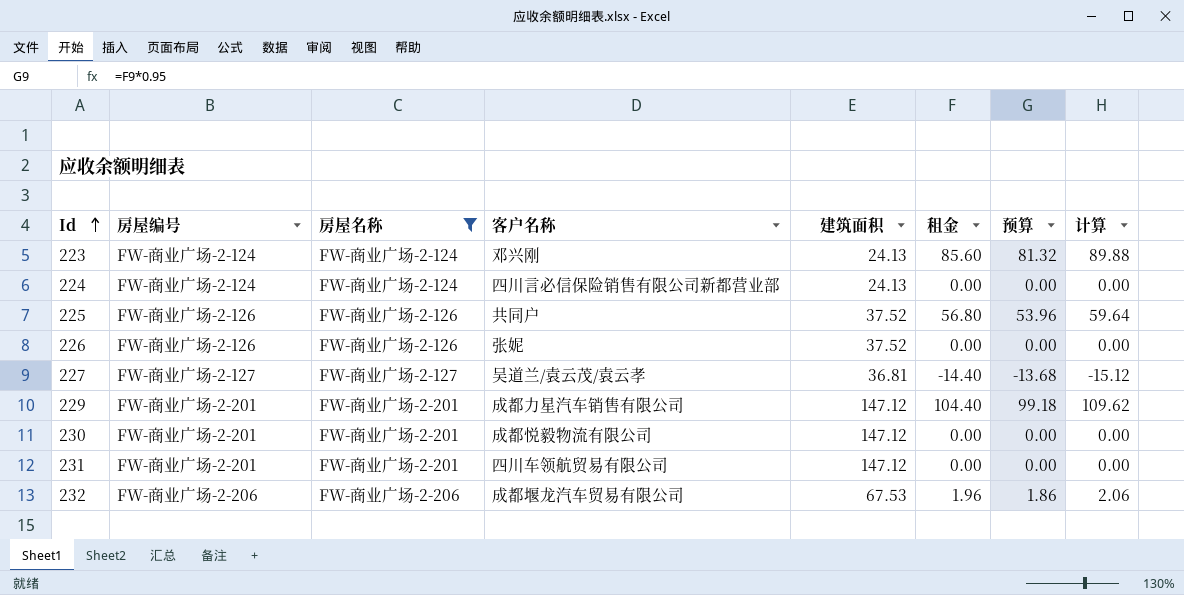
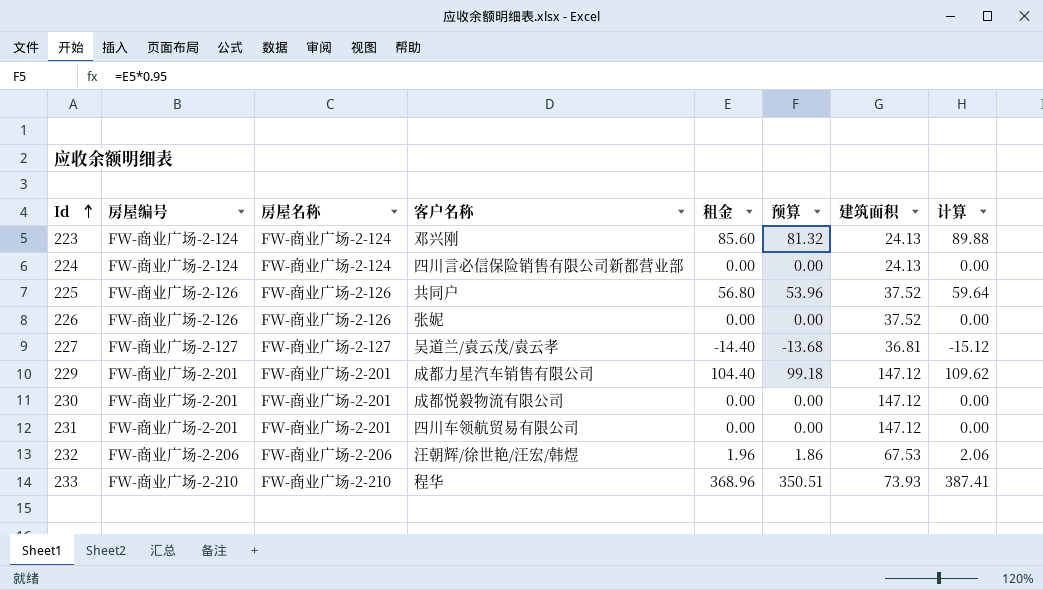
filter: 房屋名称 != FW-商业广场-2-210 -> none
column 建筑面积 | position: 5 -> 7
232 | 客户名称: 成都堰龙汽车贸易有限公司 -> 汪朝辉/徐世艳/汪宏/韩煜

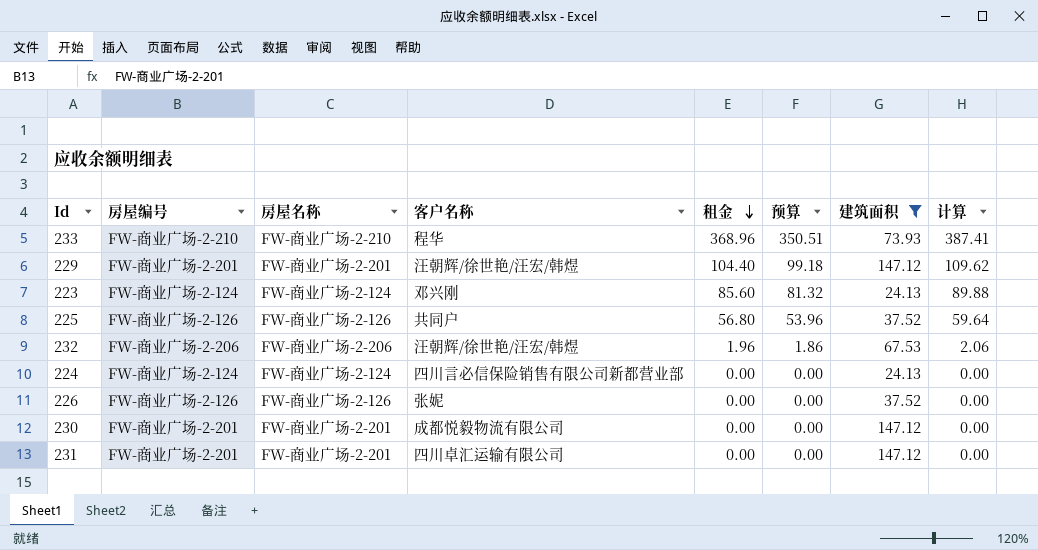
filter: none -> 建筑面积 != 36.81
row order: Id ascending -> 租金 descending
229 | 客户名称: 成都力星汽车销售有限公司 -> 汪朝辉/徐世艳/汪宏/韩煜
231 | 客户名称: 四川车领航贸易有限公司 -> 四川卓汇运输有限公司

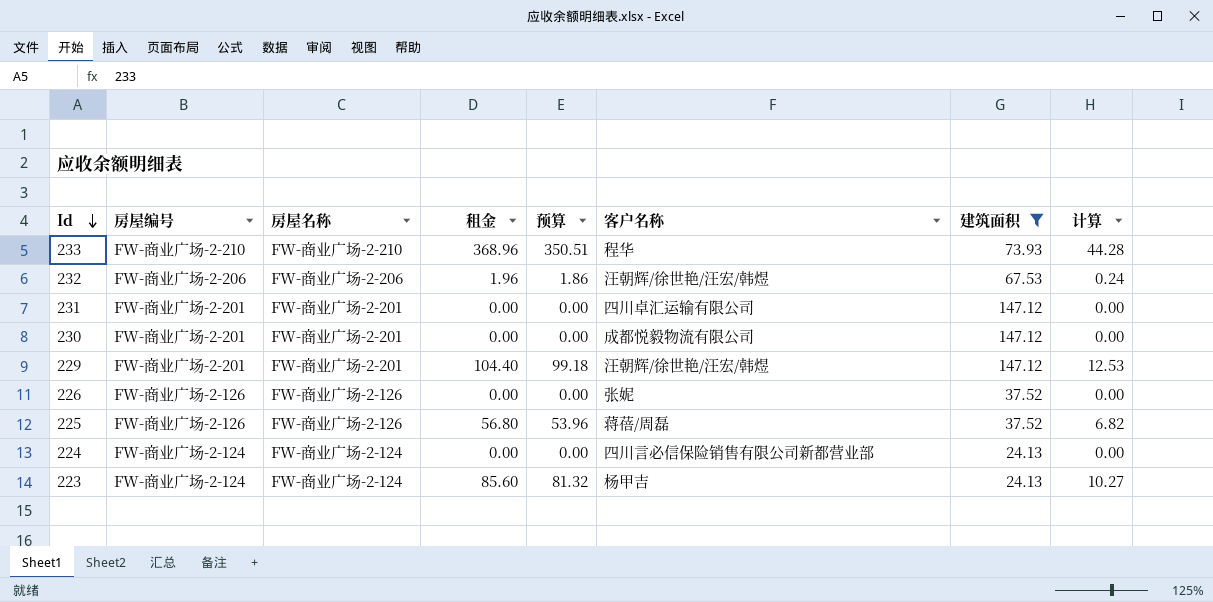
row order: 租金 descending -> Id descending
column 客户名称 | position: 4 -> 6
column 计算 | formula: [租金] * 1.05 -> [租金] * 0.12
225 | 客户名称: 共同户 -> 蒋蓓/周磊
223 | 客户名称: 邓兴刚 -> 杨甲吉

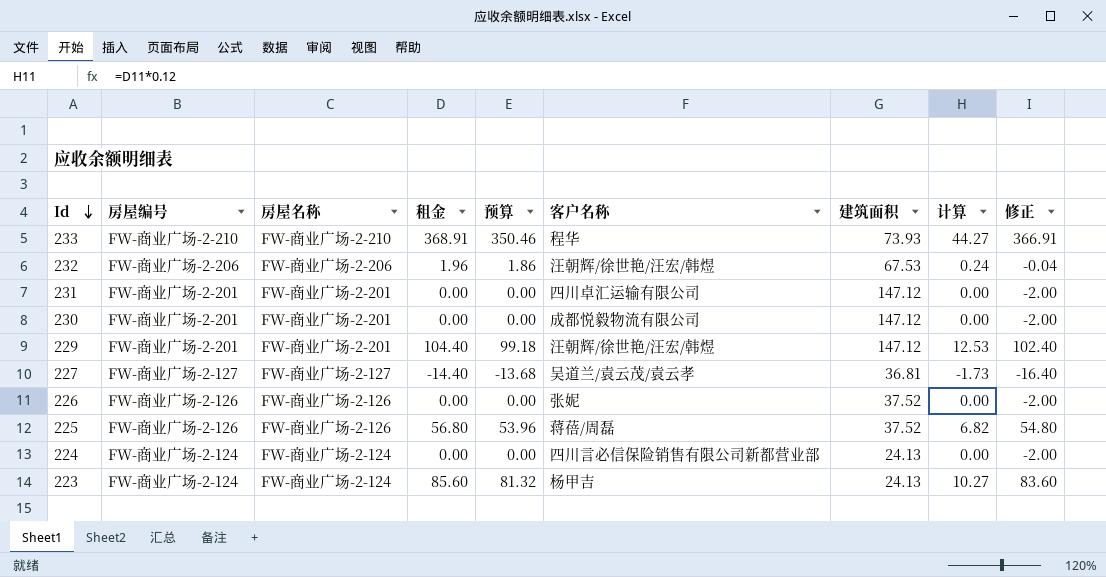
filter: 建筑面积 != 36.81 -> none
column 修正 | formula: none -> [租金] - 2
233 | 租金: 368.96 -> 368.91
233 | 预算: 350.51 -> 350.46
233 | 计算: 44.28 -> 44.27

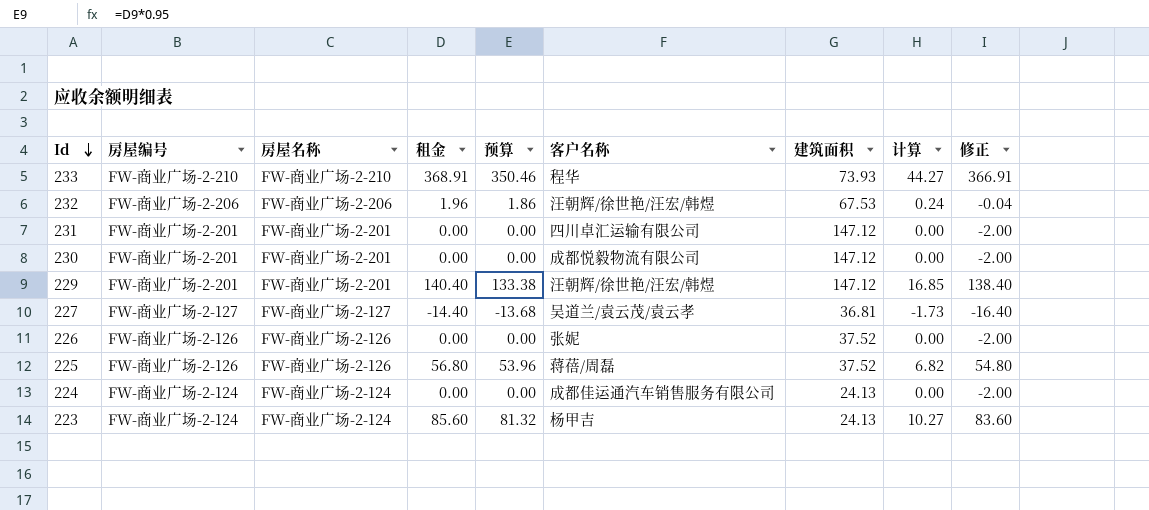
229 | 租金: 104.40 -> 140.40
229 | 预算: 99.18 -> 133.38
229 | 计算: 12.53 -> 16.85
229 | 修正: 102.40 -> 138.40
224 | 客户名称: 四川言必信保险销售有限公司新都营业部 -> 成都佳运通汽车销售服务有限公司

